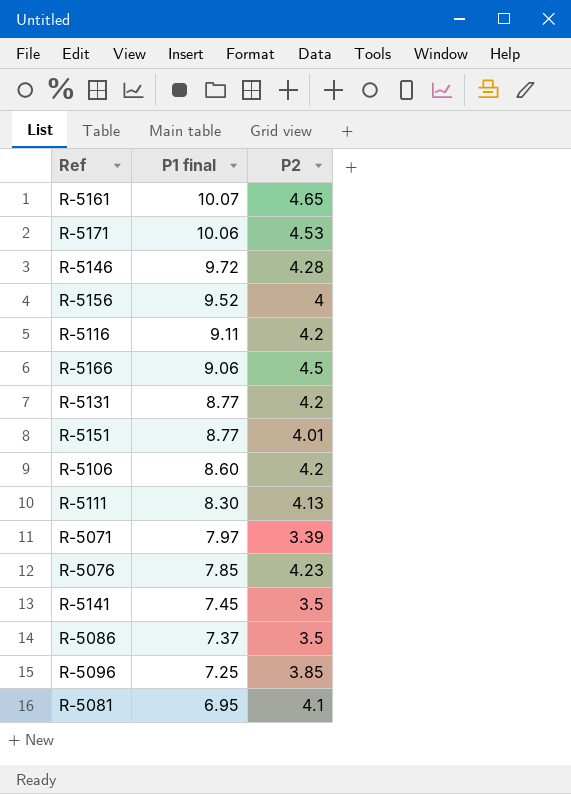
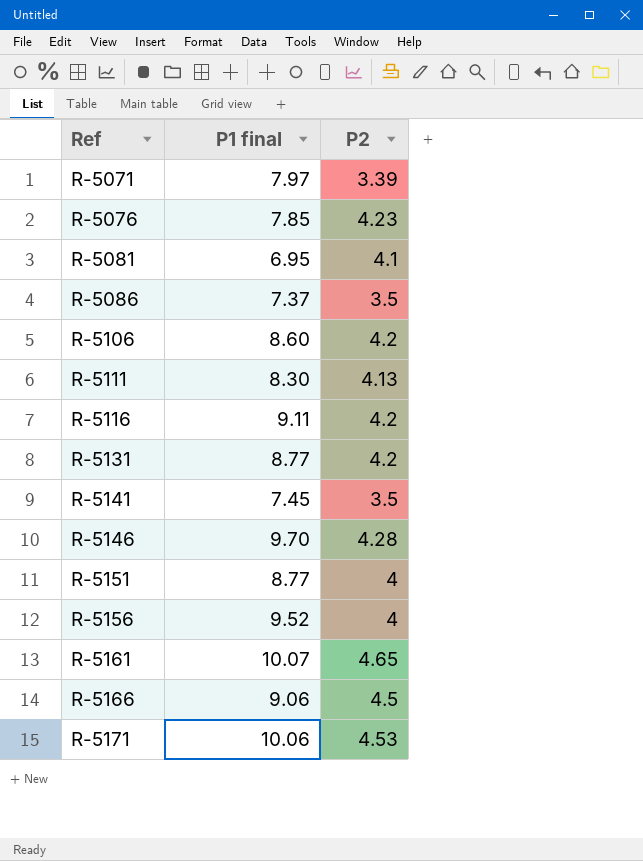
row order: P1 final descending -> Ref ascending
row R-5096: 7.25 | 3.85 -> none
R-5146 | P1 final: 9.72 -> 9.70
R-5151 | P2: 4.01 -> 4

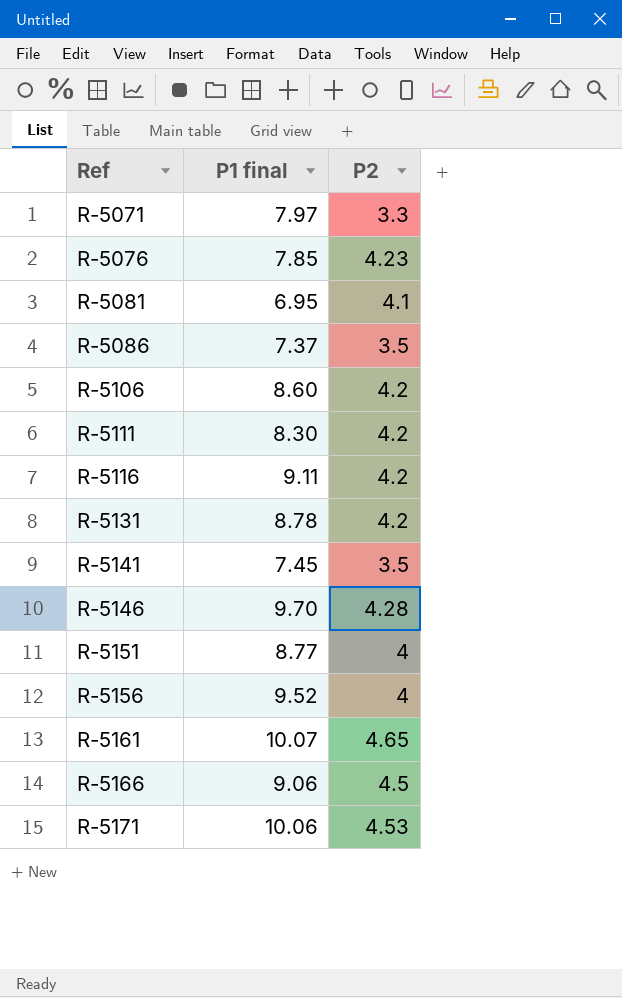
R-5071 | P2: 3.39 -> 3.3
R-5111 | P2: 4.13 -> 4.2
R-5131 | P1 final: 8.77 -> 8.78

